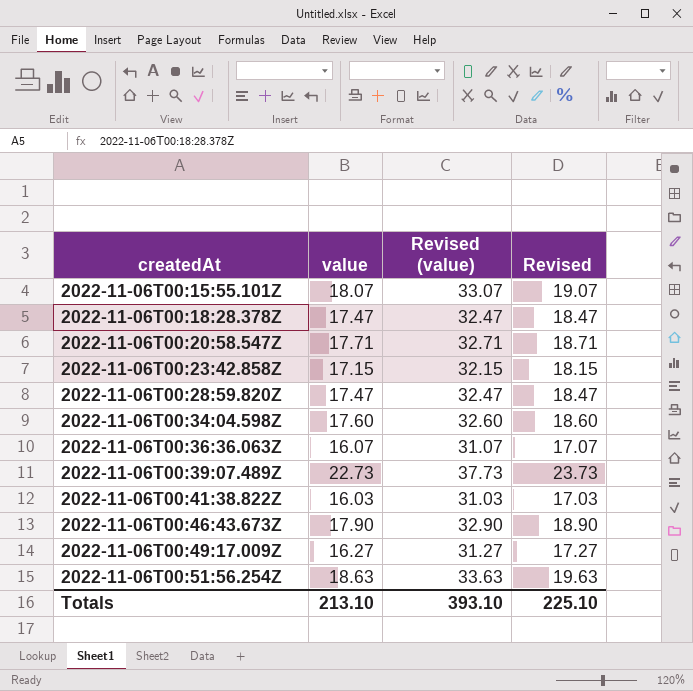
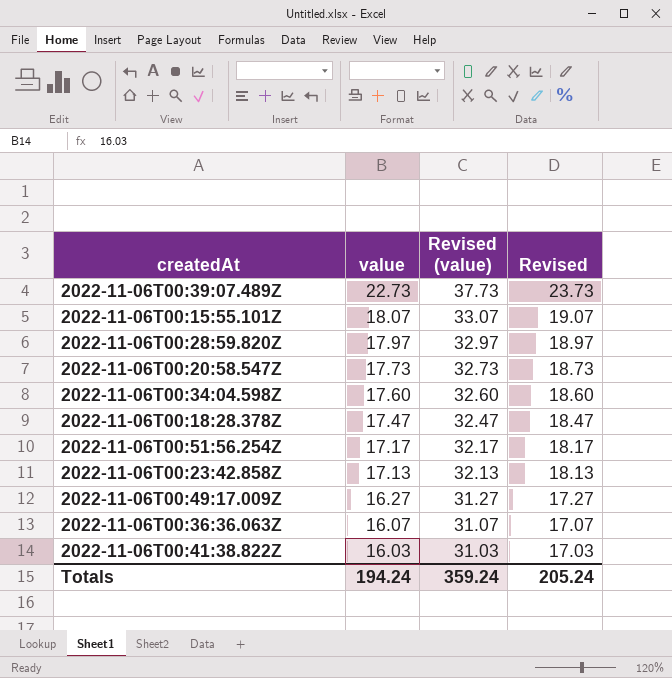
row order: createdAt ascending -> value descending
row 2022-11-06T00:46:43.673Z: 17.90 | 32.90 | 18.90 -> none
2022-11-06T00:28:59.820Z | value: 17.47 -> 17.97
2022-11-06T00:28:59.820Z | Revised (value): 32.47 -> 32.97
2022-11-06T00:28:59.820Z | Revised: 18.47 -> 18.97
2022-11-06T00:20:58.547Z | value: 17.71 -> 17.73
2022-11-06T00:20:58.547Z | Revised (value): 32.71 -> 32.73
2022-11-06T00:20:58.547Z | Revised: 18.71 -> 18.73
2022-11-06T00:51:56.254Z | value: 18.63 -> 17.17
2022-11-06T00:51:56.254Z | Revised (value): 33.63 -> 32.17
2022-11-06T00:51:56.254Z | Revised: 19.63 -> 18.17
2022-11-06T00:23:42.858Z | value: 17.15 -> 17.13
2022-11-06T00:23:42.858Z | Revised (value): 32.15 -> 32.13
2022-11-06T00:23:42.858Z | Revised: 18.15 -> 18.13
Totals | value: 213.10 -> 194.24
Totals | Revised (value): 393.10 -> 359.24
Totals | Revised: 225.10 -> 205.24

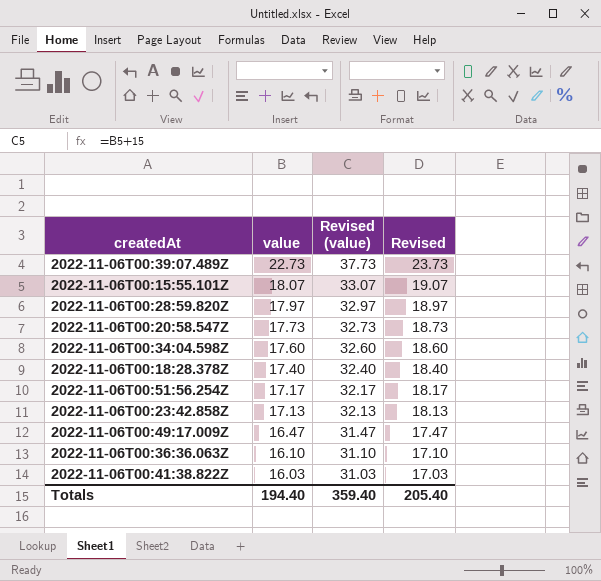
2022-11-06T00:18:28.378Z | value: 17.47 -> 17.40
2022-11-06T00:18:28.378Z | Revised (value): 32.47 -> 32.40
2022-11-06T00:18:28.378Z | Revised: 18.47 -> 18.40
2022-11-06T00:49:17.009Z | value: 16.27 -> 16.47
2022-11-06T00:49:17.009Z | Revised (value): 31.27 -> 31.47
2022-11-06T00:49:17.009Z | Revised: 17.27 -> 17.47
2022-11-06T00:36:36.063Z | value: 16.07 -> 16.10
2022-11-06T00:36:36.063Z | Revised (value): 31.07 -> 31.10
2022-11-06T00:36:36.063Z | Revised: 17.07 -> 17.10
Totals | value: 194.24 -> 194.40
Totals | Revised (value): 359.24 -> 359.40
Totals | Revised: 205.24 -> 205.40

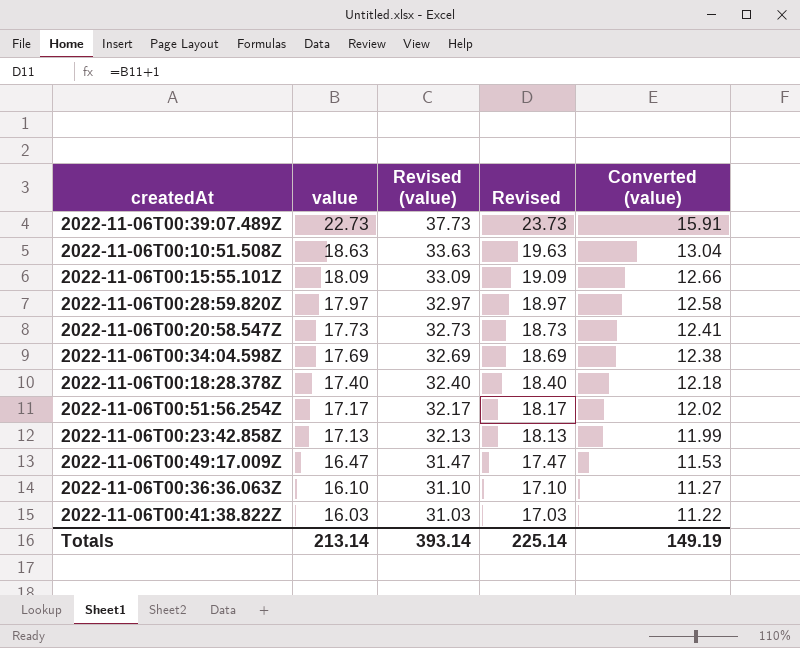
column Converted (value) | formula: none -> [value] * 0.7
row 2022-11-06T00:10:51.508Z: none -> 18.63 | 33.63 | 19.63 | 13.04
2022-11-06T00:15:55.101Z | value: 18.07 -> 18.09
2022-11-06T00:15:55.101Z | Revised (value): 33.07 -> 33.09
2022-11-06T00:15:55.101Z | Revised: 19.07 -> 19.09
2022-11-06T00:34:04.598Z | value: 17.60 -> 17.69
2022-11-06T00:34:04.598Z | Revised (value): 32.60 -> 32.69
2022-11-06T00:34:04.598Z | Revised: 18.60 -> 18.69
Totals | value: 194.40 -> 213.14
Totals | Revised (value): 359.40 -> 393.14
Totals | Revised: 205.40 -> 225.14

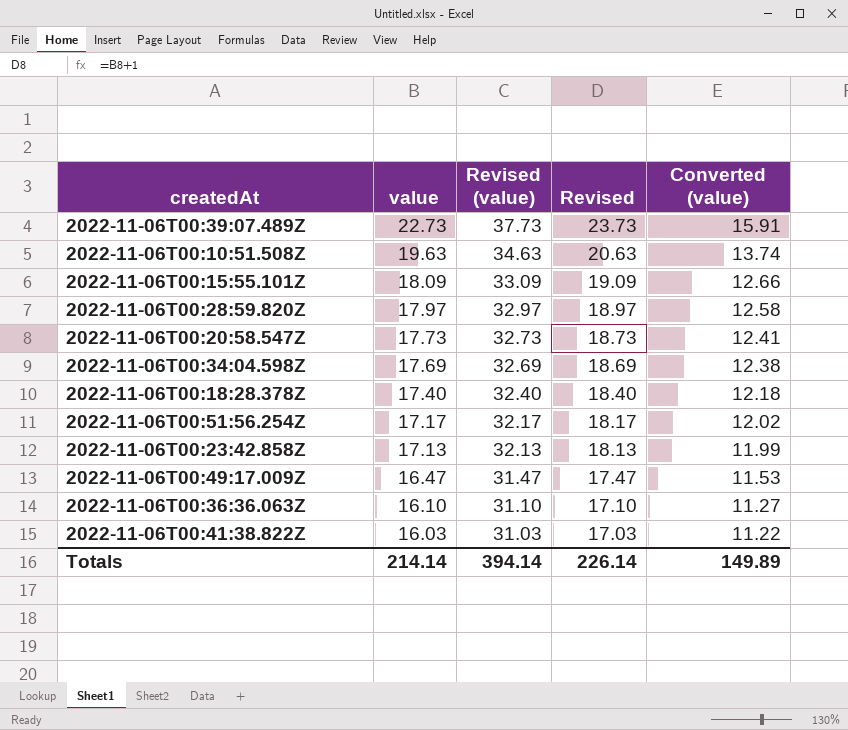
2022-11-06T00:10:51.508Z | value: 18.63 -> 19.63
2022-11-06T00:10:51.508Z | Revised (value): 33.63 -> 34.63
2022-11-06T00:10:51.508Z | Revised: 19.63 -> 20.63
2022-11-06T00:10:51.508Z | Converted (value): 13.04 -> 13.74
Totals | value: 213.14 -> 214.14
Totals | Revised (value): 393.14 -> 394.14
Totals | Revised: 225.14 -> 226.14
Totals | Converted (value): 149.19 -> 149.89

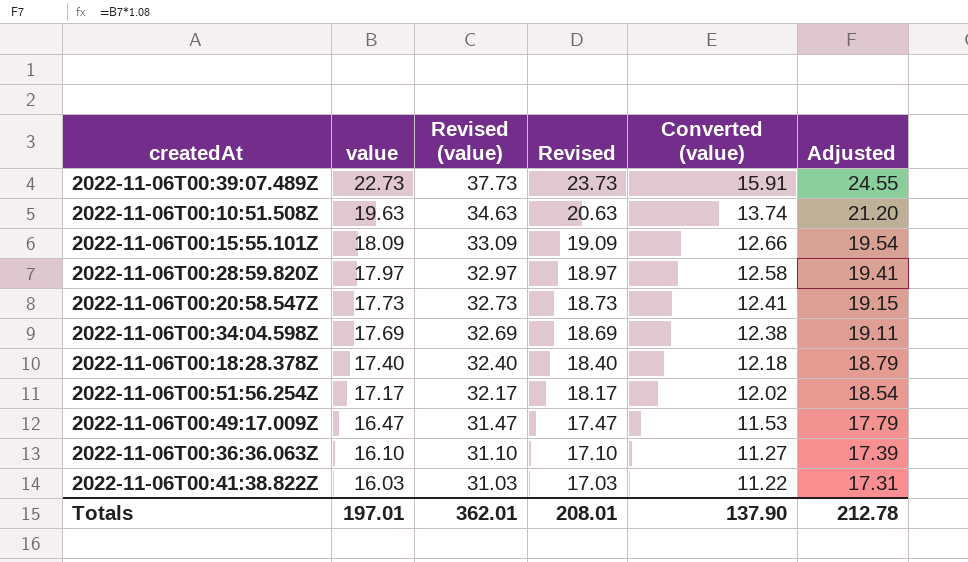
column Adjusted | formula: none -> [value] * 1.08
row 2022-11-06T00:23:42.858Z: 17.13 | 32.13 | 18.13 | 11.99 -> none
Totals | value: 214.14 -> 197.01
Totals | Revised (value): 394.14 -> 362.01
Totals | Revised: 226.14 -> 208.01
Totals | Converted (value): 149.89 -> 137.90

